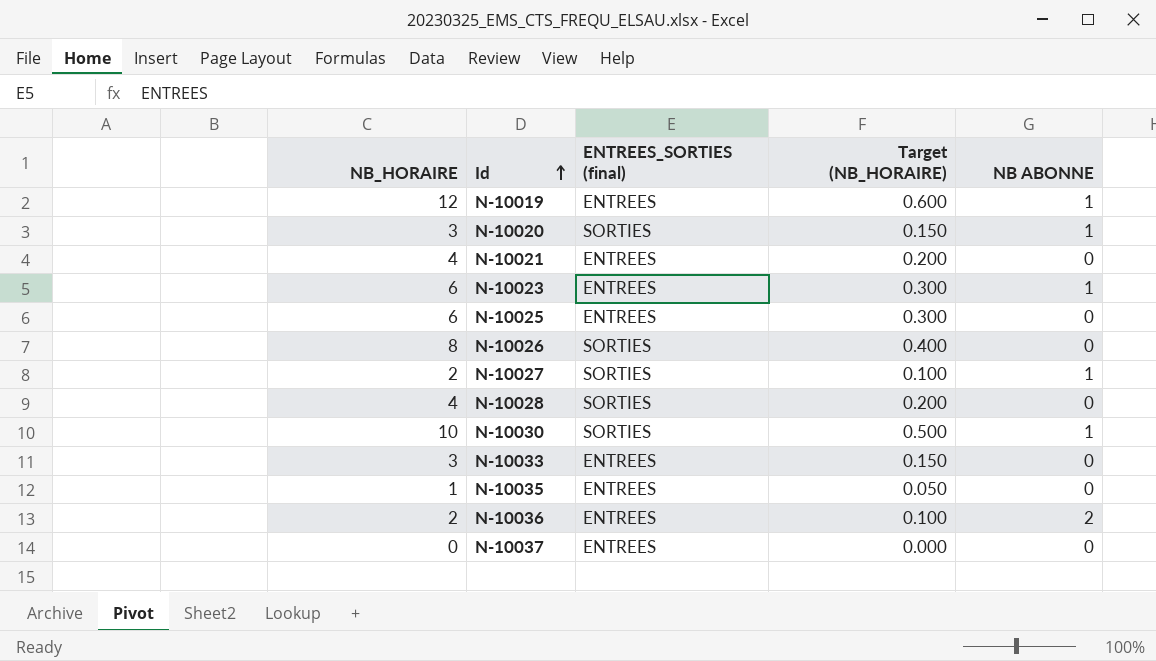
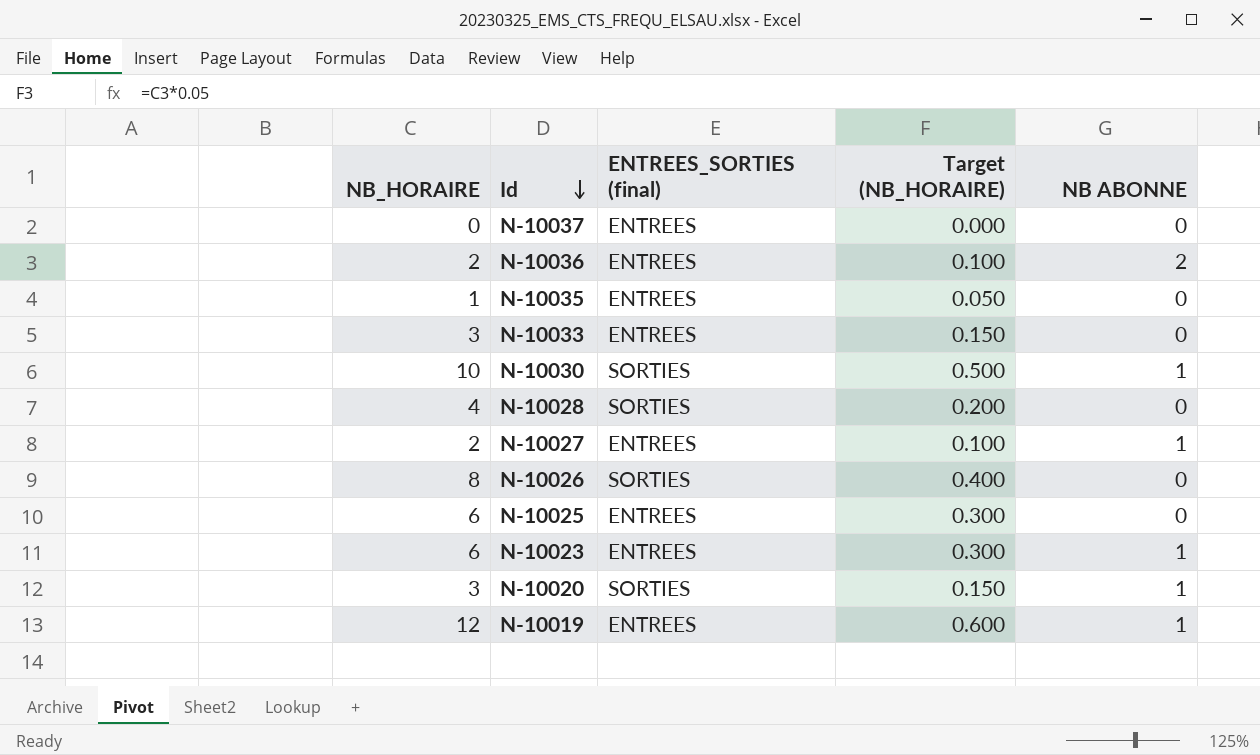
row order: Id ascending -> Id descending
row N-10021: 4 | ENTREES | 0.200 | 0 -> none
N-10027 | ENTREES_SORTIES (final): SORTIES -> ENTREES

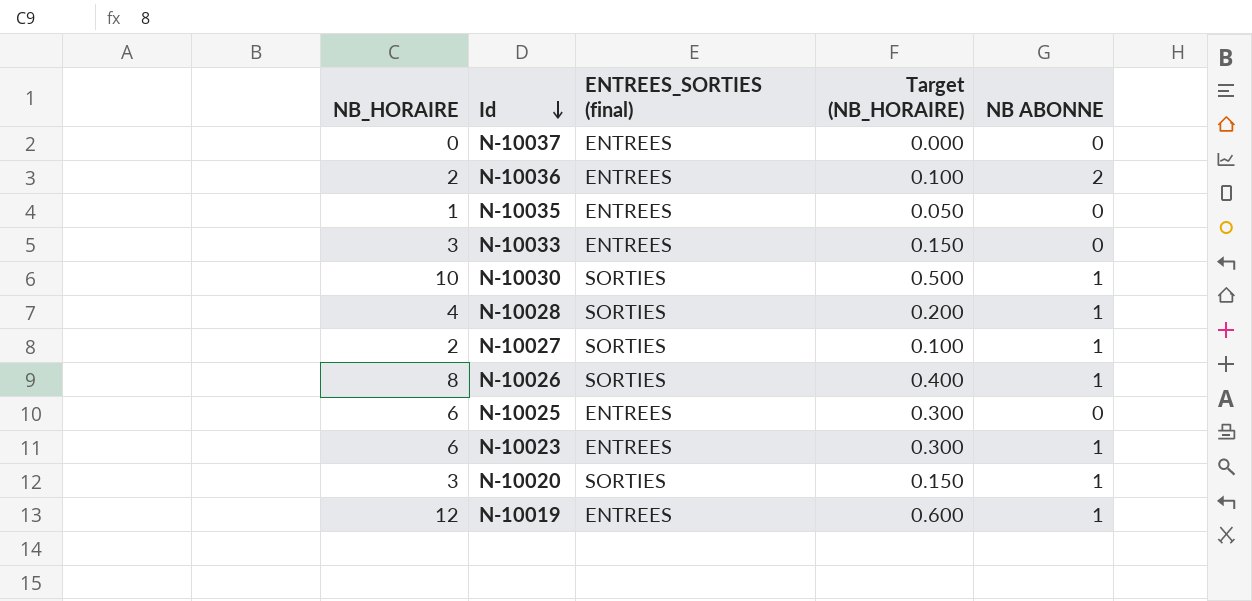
N-10028 | NB ABONNE: 0 -> 1
N-10027 | ENTREES_SORTIES (final): ENTREES -> SORTIES
N-10026 | NB ABONNE: 0 -> 1

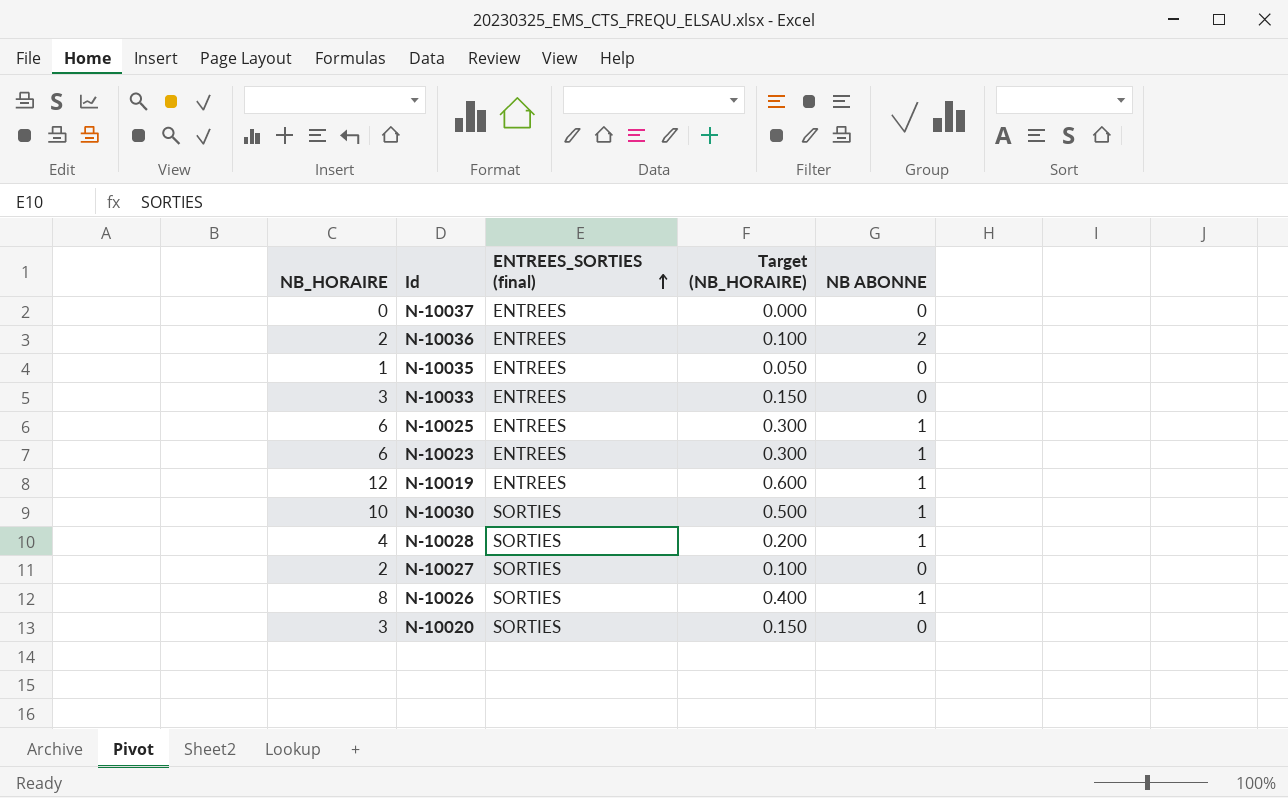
row order: Id descending -> ENTREES_SORTIES (final) ascending
N-10025 | NB ABONNE: 0 -> 1
N-10027 | NB ABONNE: 1 -> 0
N-10020 | NB ABONNE: 1 -> 0

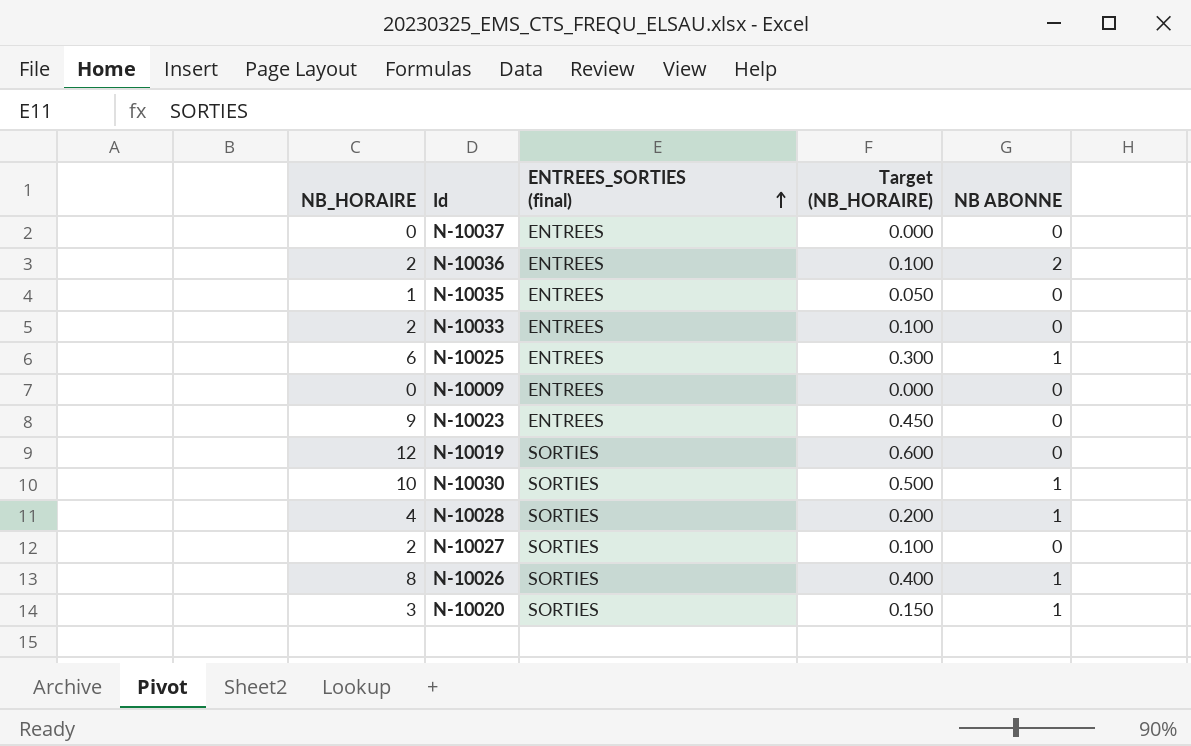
N-10033 | NB_HORAIRE: 3 -> 2
N-10033 | Target (NB_HORAIRE): 0.150 -> 0.100
row N-10009: none -> 0 | ENTREES | 0.000 | 0
N-10023 | NB_HORAIRE: 6 -> 9
N-10023 | Target (NB_HORAIRE): 0.300 -> 0.450
N-10023 | NB ABONNE: 1 -> 0
N-10019 | ENTREES_SORTIES (final): ENTREES -> SORTIES
N-10019 | NB ABONNE: 1 -> 0
N-10020 | NB ABONNE: 0 -> 1

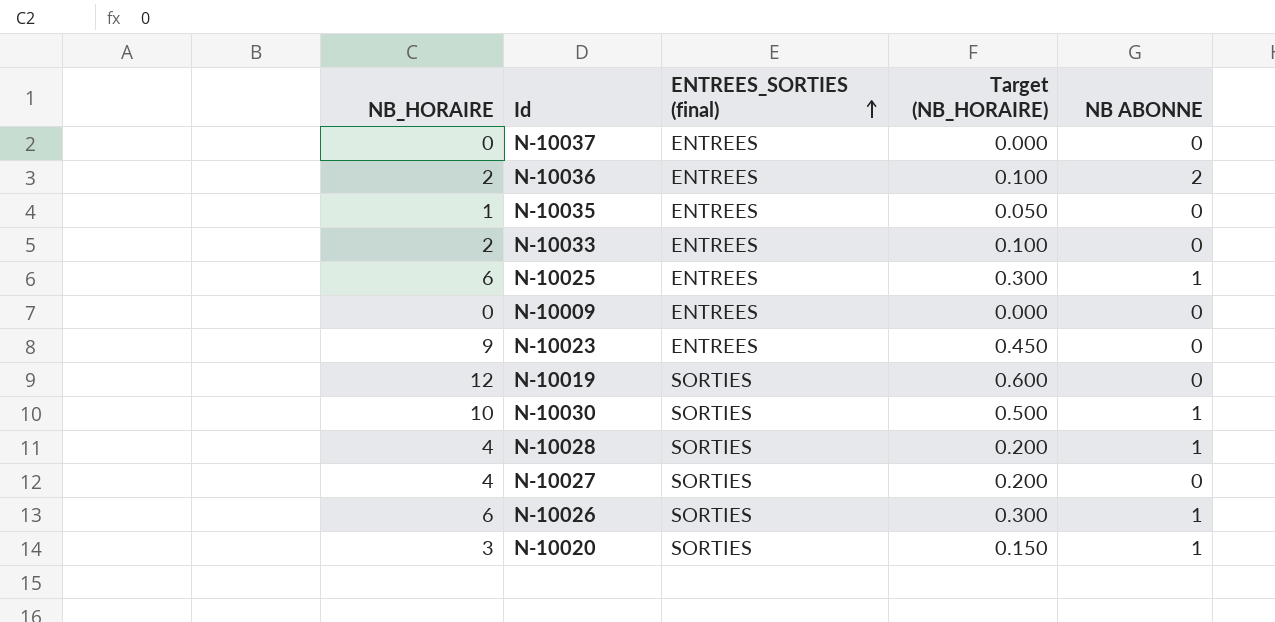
N-10027 | NB_HORAIRE: 2 -> 4
N-10027 | Target (NB_HORAIRE): 0.100 -> 0.200
N-10026 | NB_HORAIRE: 8 -> 6
N-10026 | Target (NB_HORAIRE): 0.400 -> 0.300

